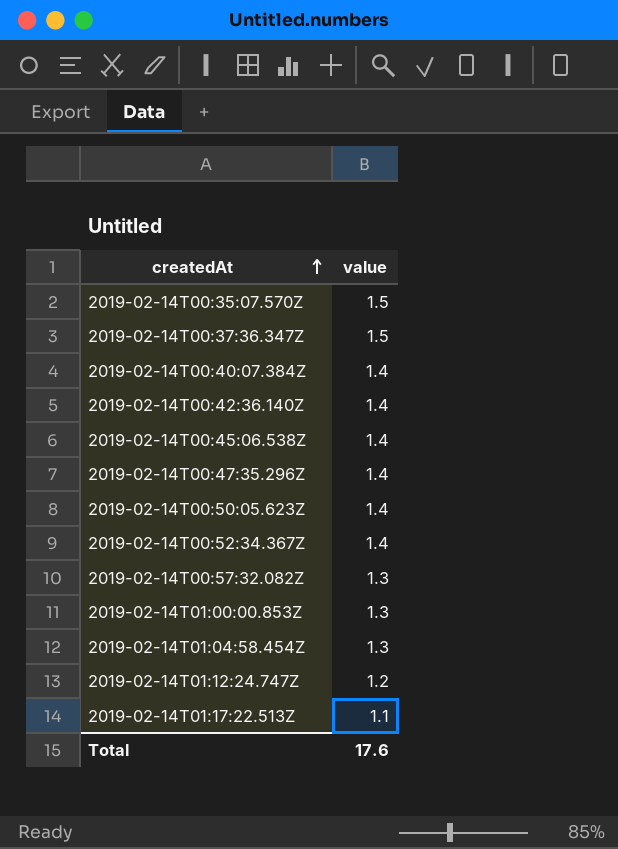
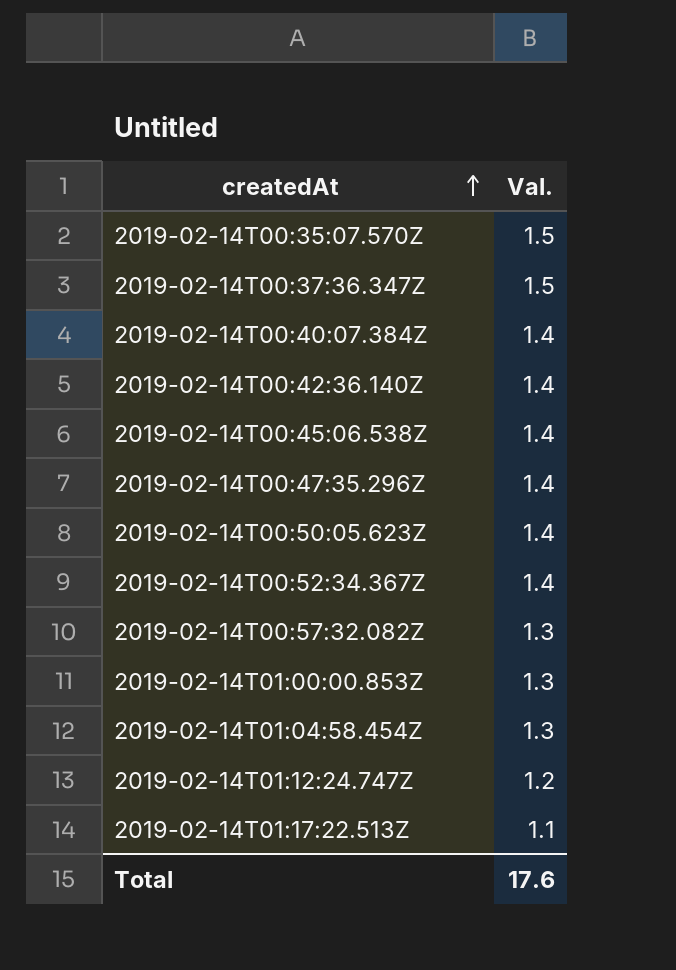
column name: value -> Val.

